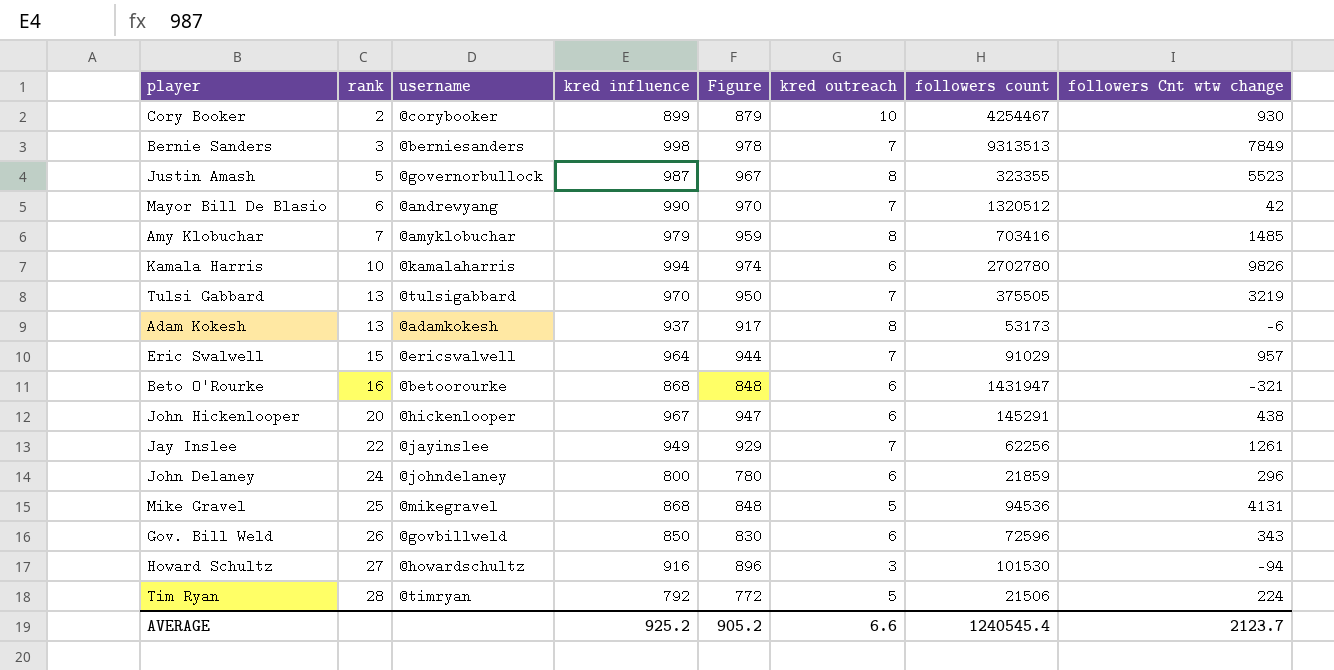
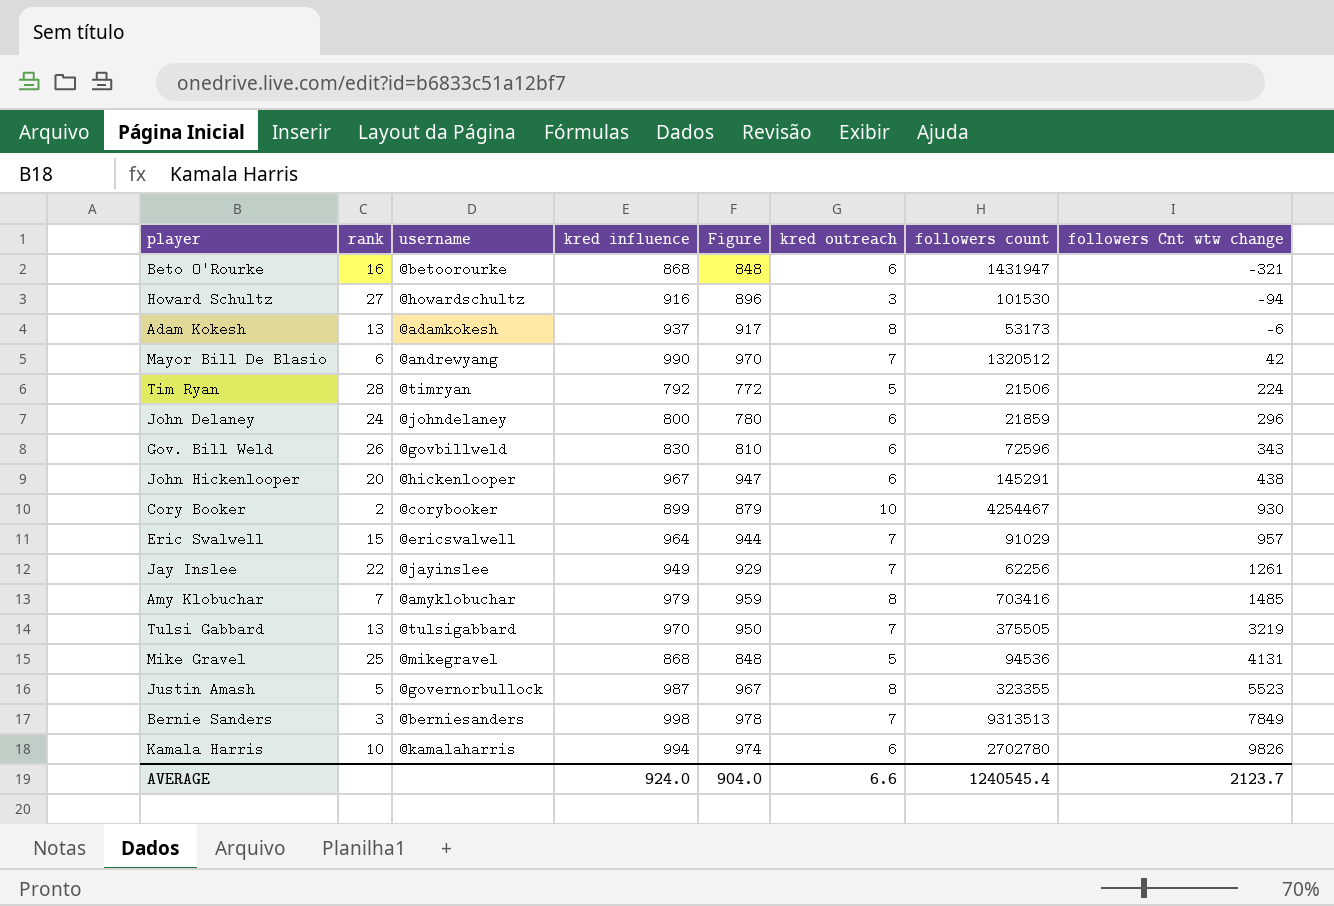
row order: rank ascending -> followers Cnt wtw change ascending
Gov. Bill Weld | kred influence: 850 -> 830
Gov. Bill Weld | Figure: 830 -> 810
AVERAGE | kred influence: 925.2 -> 924.0
AVERAGE | Figure: 905.2 -> 904.0

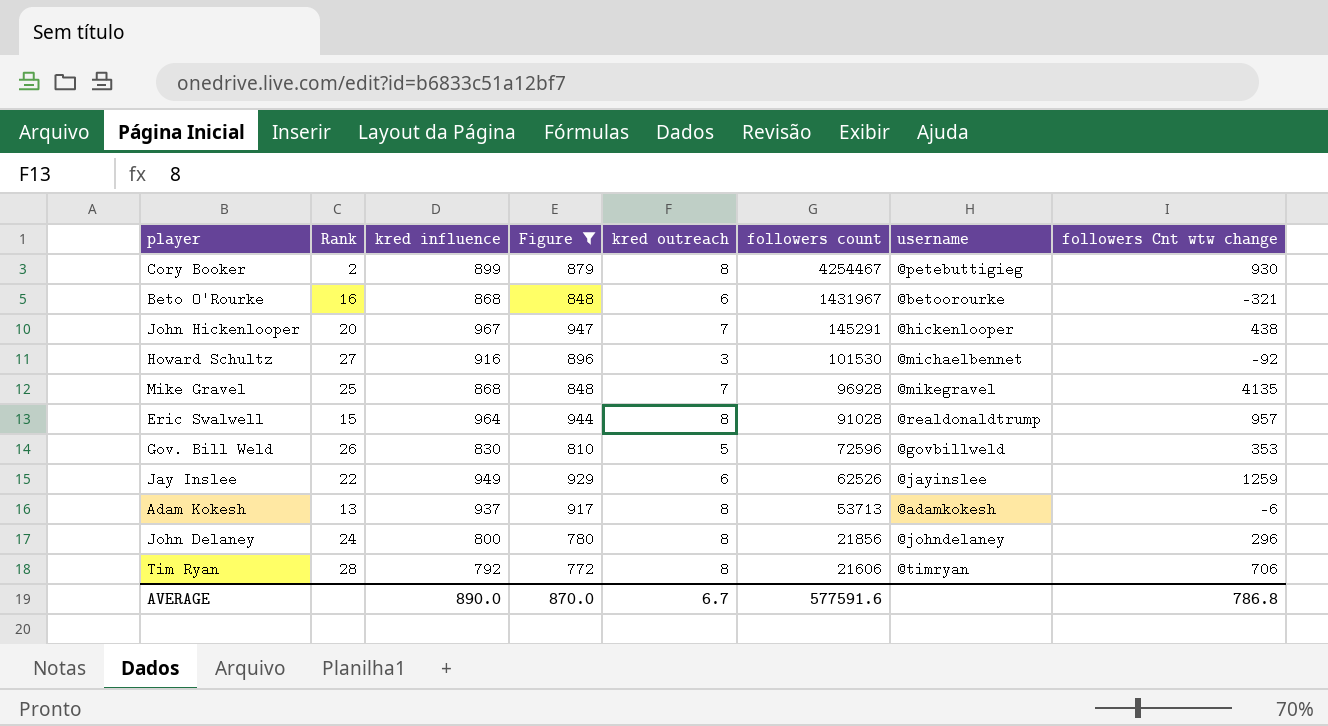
filter: none -> Figure <= 947
row order: followers Cnt wtw change ascending -> followers count descending
column name: rank -> Rank
column username | position: 3 -> 7
Cory Booker | kred outreach: 10 -> 8
Cory Booker | username: @corybooker -> @petebuttigieg
Beto O'Rourke | followers count: 1431947 -> 1431967
John Hickenlooper | kred outreach: 6 -> 7
Howard Schultz | username: @howardschultz -> @michaelbennet
Howard Schultz | followers Cnt wtw change: -94 -> -92
Mike Gravel | kred outreach: 5 -> 7
Mike Gravel | followers count: 94536 -> 96928
Mike Gravel | followers Cnt wtw change: 4131 -> 4135
Eric Swalwell | kred outreach: 7 -> 8
Eric Swalwell | followers count: 91029 -> 91028
Eric Swalwell | username: @ericswalwell -> @realdonaldtrump
Gov. Bill Weld | kred outreach: 6 -> 5
Gov. Bill Weld | followers Cnt wtw change: 343 -> 353
Jay Inslee | kred outreach: 7 -> 6
Jay Inslee | followers count: 62256 -> 62526
Jay Inslee | followers Cnt wtw change: 1261 -> 1259
Adam Kokesh | followers count: 53173 -> 53713
John Delaney | kred outreach: 6 -> 8
John Delaney | followers count: 21859 -> 21856
Tim Ryan | kred outreach: 5 -> 8
Tim Ryan | followers count: 21506 -> 21606
Tim Ryan | followers Cnt wtw change: 224 -> 706
AVERAGE | kred influence: 924.0 -> 890.0
AVERAGE | Figure: 904.0 -> 870.0
AVERAGE | kred outreach: 6.6 -> 6.7
AVERAGE | followers count: 1240545.4 -> 577591.6
AVERAGE | followers Cnt wtw change: 2123.7 -> 786.8

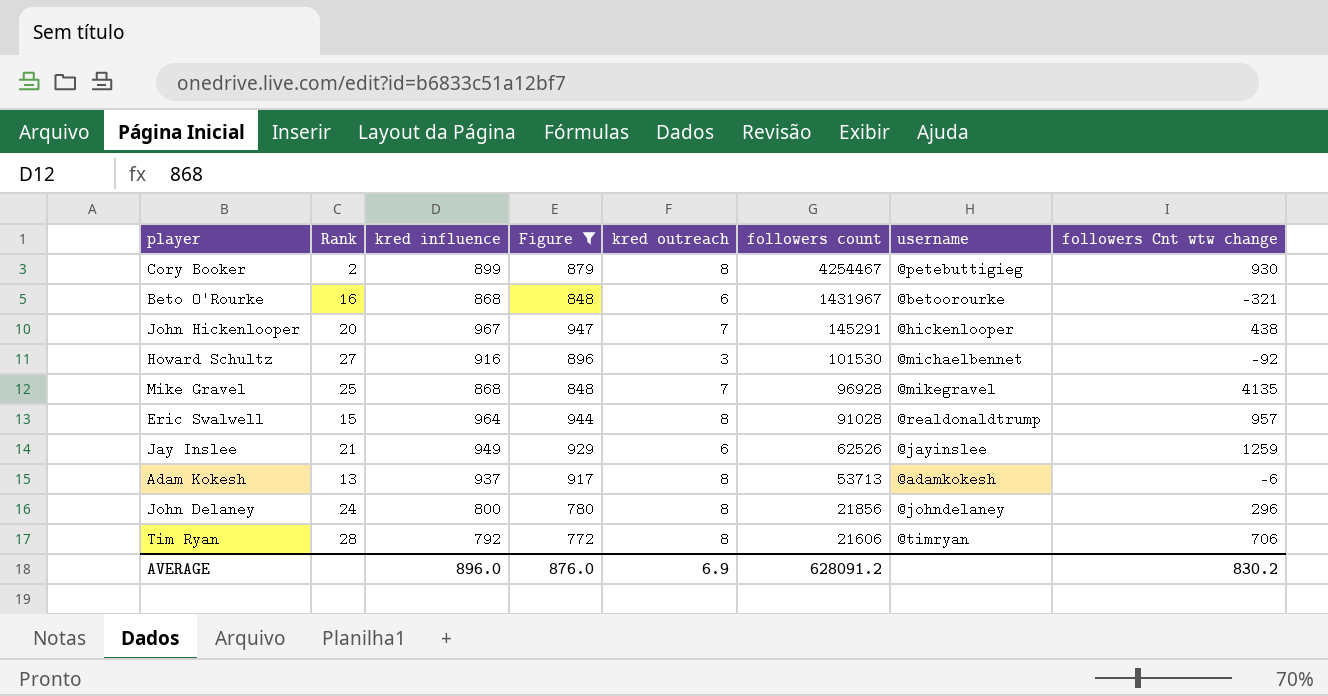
row Gov. Bill Weld: 26 | 830 | 810 | 5 | 72596 | @govbillweld | 353 -> none
Jay Inslee | Rank: 22 -> 21
AVERAGE | kred influence: 890.0 -> 896.0
AVERAGE | Figure: 870.0 -> 876.0
AVERAGE | kred outreach: 6.7 -> 6.9
AVERAGE | followers count: 577591.6 -> 628091.2
AVERAGE | followers Cnt wtw change: 786.8 -> 830.2

